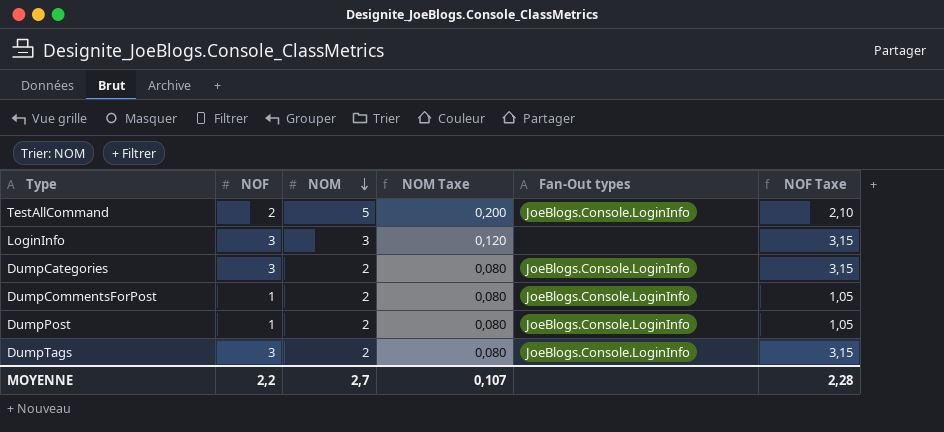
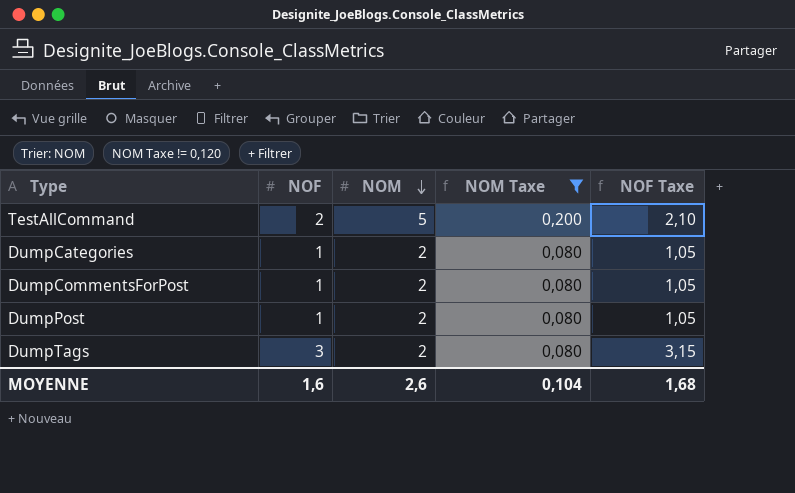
filter: none -> NOM Taxe != 0,120
column Fan-Out types | position: 5 -> none
DumpCategories | NOF: 3 -> 1
DumpCategories | NOF Taxe: 3,15 -> 1,05
MOYENNE | NOF: 2,2 -> 1,6
MOYENNE | NOM: 2,7 -> 2,6
MOYENNE | NOM Taxe: 0,107 -> 0,104
MOYENNE | NOF Taxe: 2,28 -> 1,68

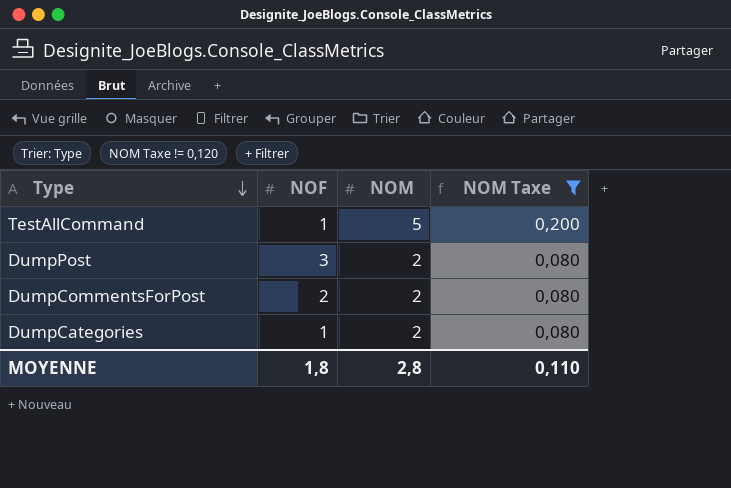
row order: NOM descending -> Type descending
column NOF Taxe | formula: [NOF] * 1,05 -> none
row DumpTags: 3 | 2 | 0,080 | 3,15 -> none
TestAllCommand | NOF: 2 -> 1
DumpPost | NOF: 1 -> 3
DumpCommentsForPost | NOF: 1 -> 2
MOYENNE | NOF: 1,6 -> 1,8
MOYENNE | NOM: 2,6 -> 2,8
MOYENNE | NOM Taxe: 0,104 -> 0,110

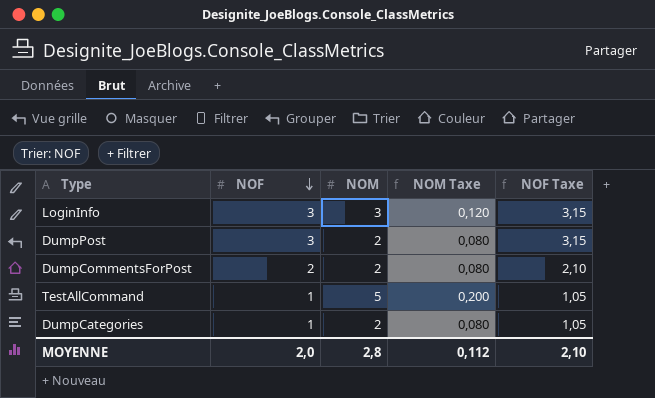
filter: NOM Taxe != 0,120 -> none
row order: Type descending -> NOF descending
column NOF Taxe | formula: none -> [NOF] * 1,05
MOYENNE | NOF: 1,8 -> 2,0
MOYENNE | NOM Taxe: 0,110 -> 0,112

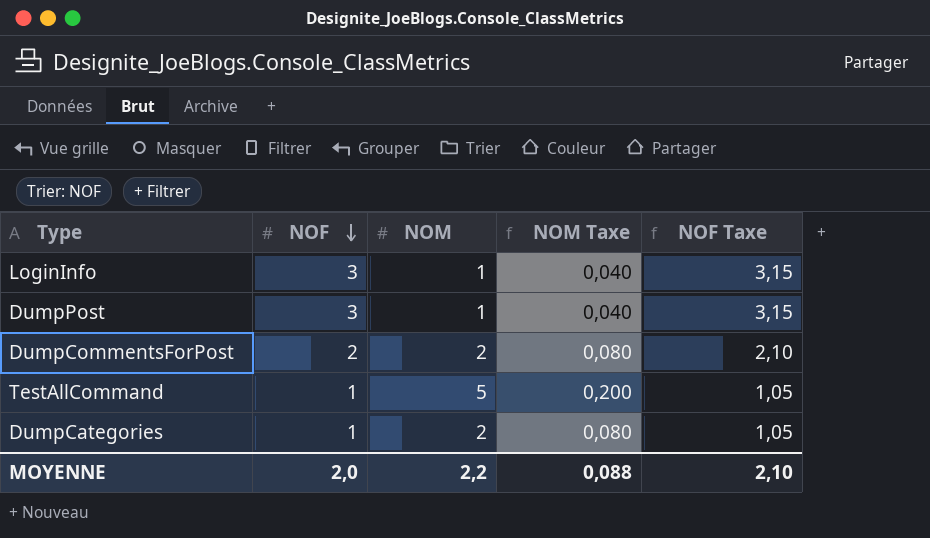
LoginInfo | NOM: 3 -> 1
LoginInfo | NOM Taxe: 0,120 -> 0,040
DumpPost | NOM: 2 -> 1
DumpPost | NOM Taxe: 0,080 -> 0,040
MOYENNE | NOM: 2,8 -> 2,2
MOYENNE | NOM Taxe: 0,112 -> 0,088

